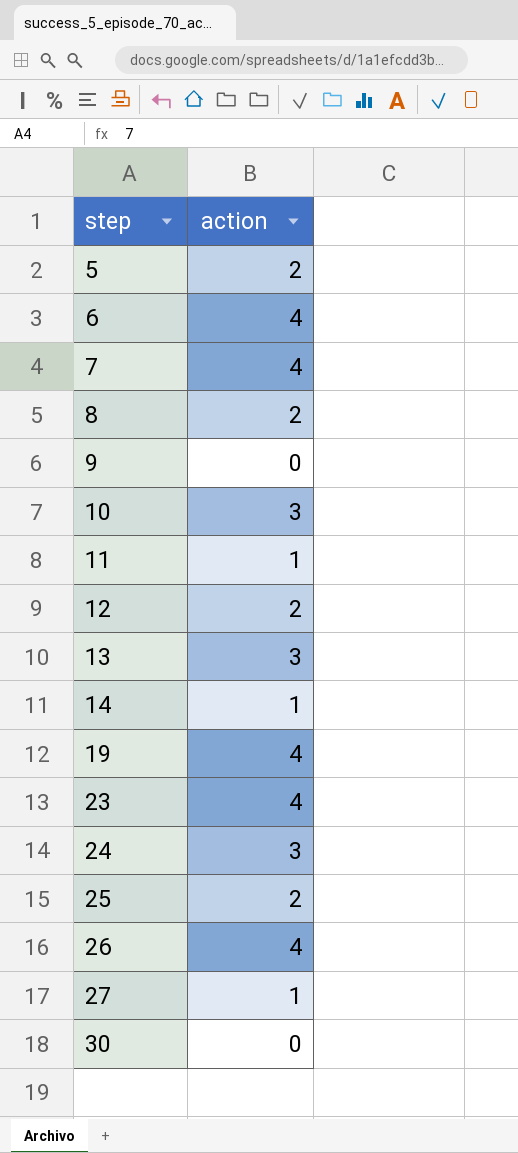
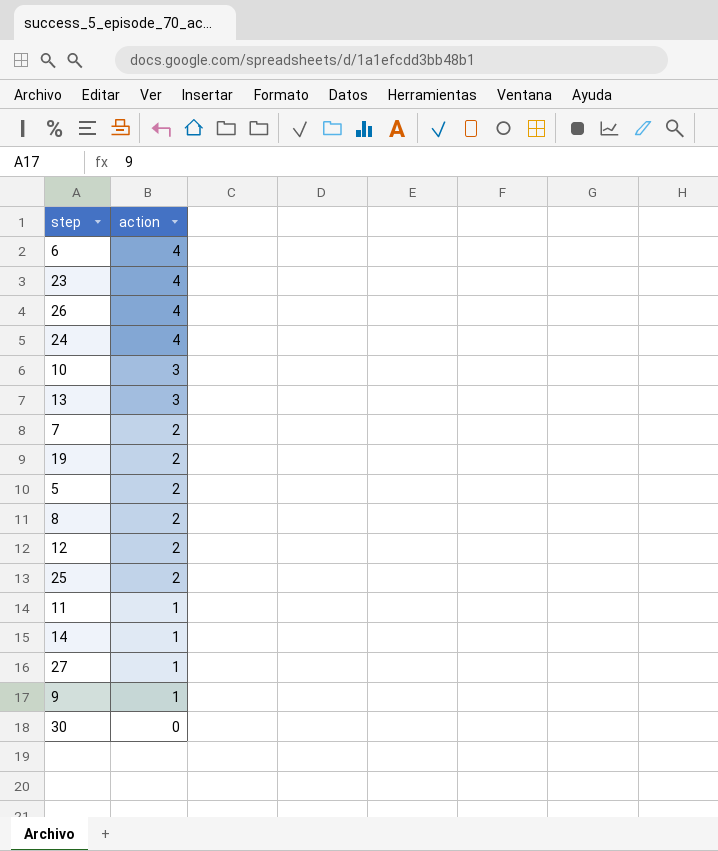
row order: step ascending -> action descending
24 | action: 3 -> 4
7 | action: 4 -> 2
19 | action: 4 -> 2
9 | action: 0 -> 1

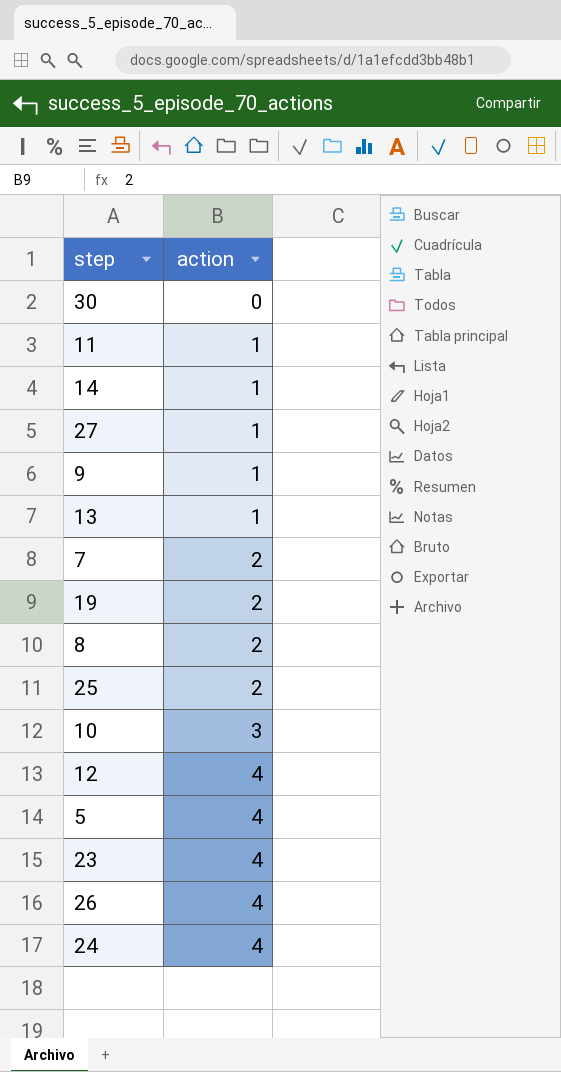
row order: action descending -> action ascending
row 6: 4 -> none
13 | action: 3 -> 1
12 | action: 2 -> 4
5 | action: 2 -> 4

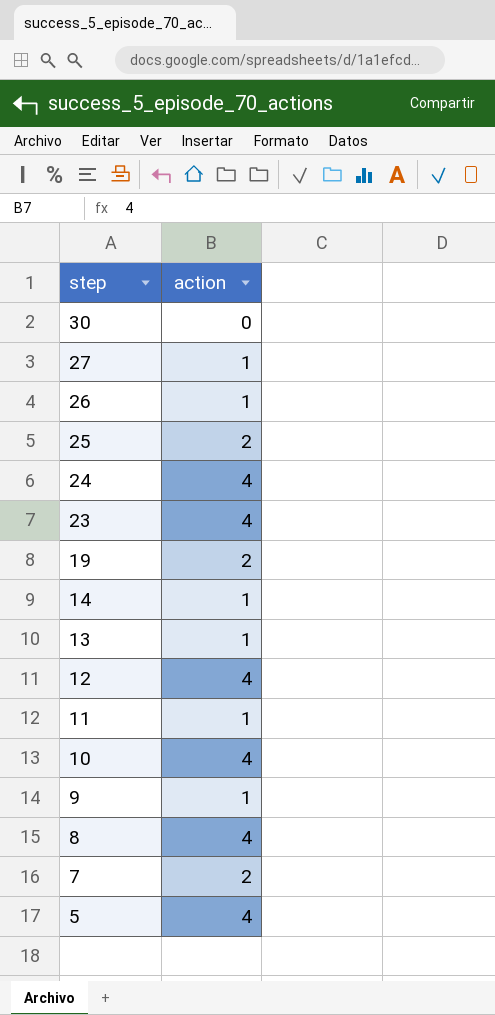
row order: action ascending -> step descending
26 | action: 4 -> 1
10 | action: 3 -> 4
8 | action: 2 -> 4

